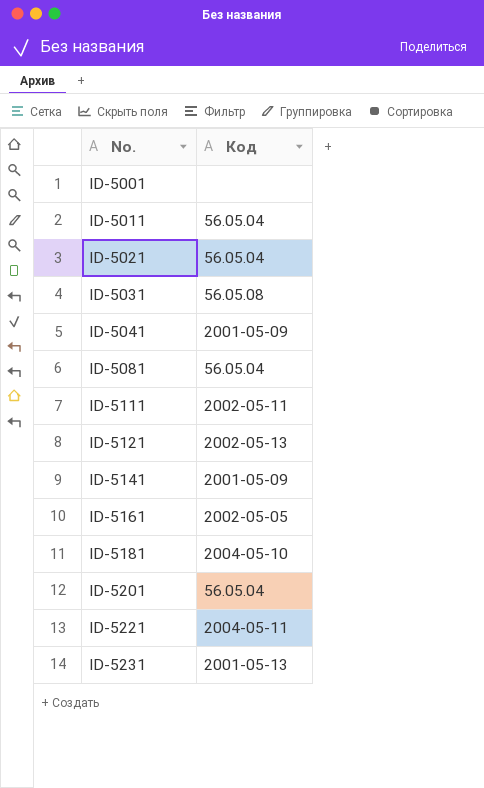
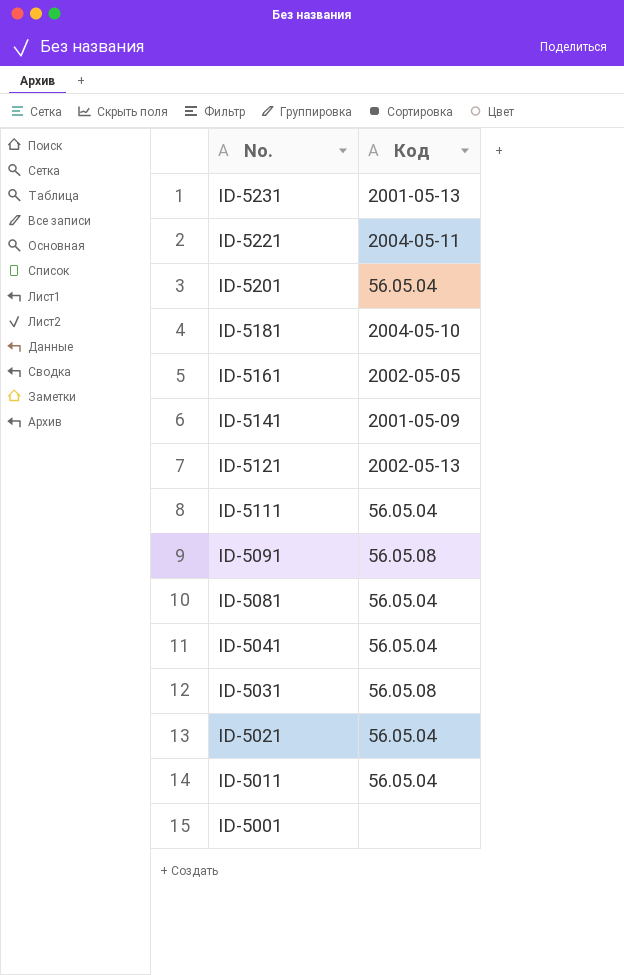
row order: No. ascending -> No. descending
ID-5111 | Код: 2002-05-11 -> 56.05.04
row ID-5091: none -> 56.05.08
ID-5041 | Код: 2001-05-09 -> 56.05.04

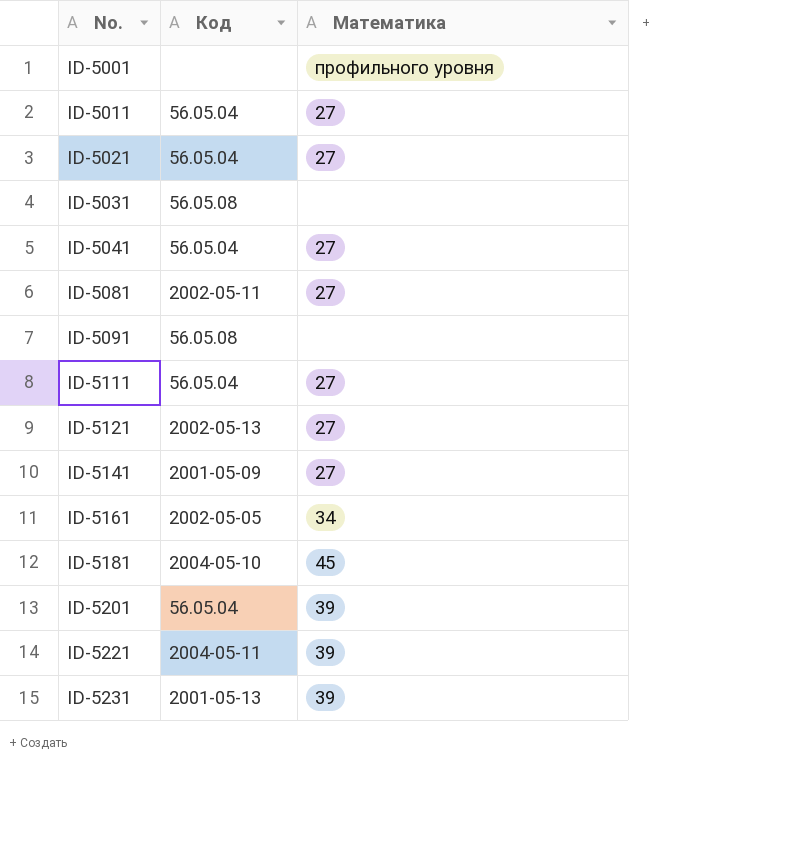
row order: No. descending -> No. ascending
column Математика | position: none -> 3
ID-5081 | Код: 56.05.04 -> 2002-05-11

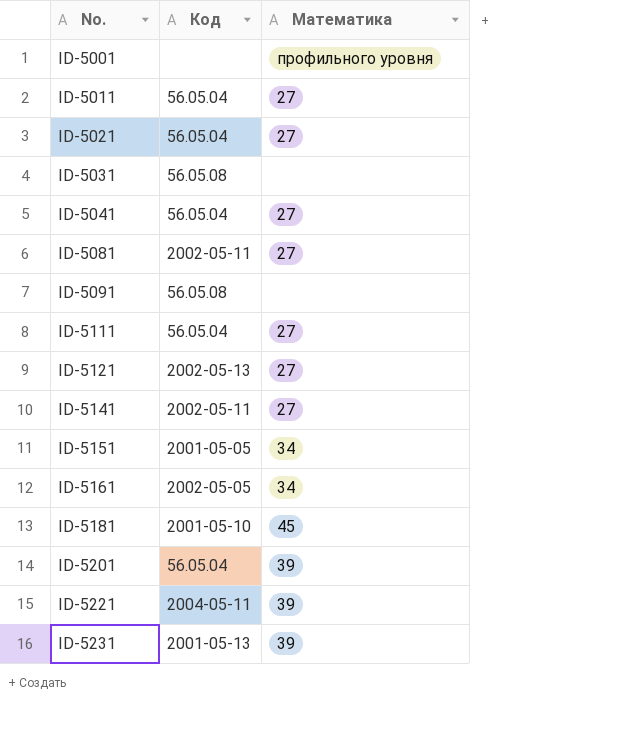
ID-5141 | Код: 2001-05-09 -> 2002-05-11
row ID-5151: none -> 2001-05-05 | 34
ID-5181 | Код: 2004-05-10 -> 2001-05-10

